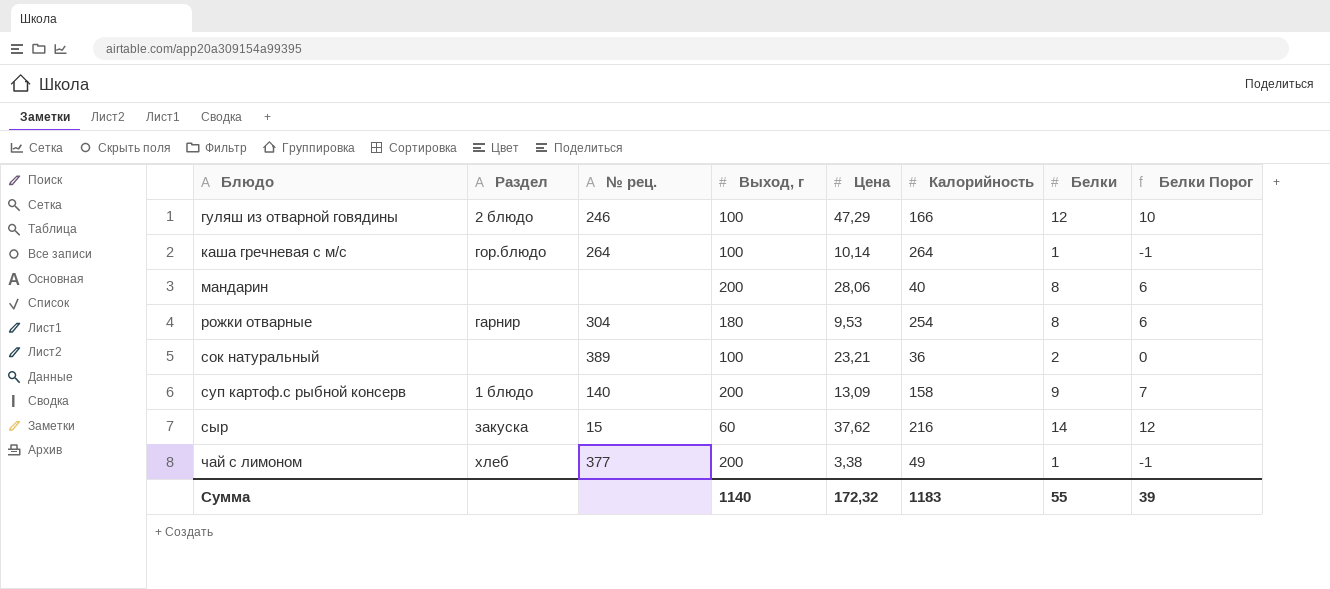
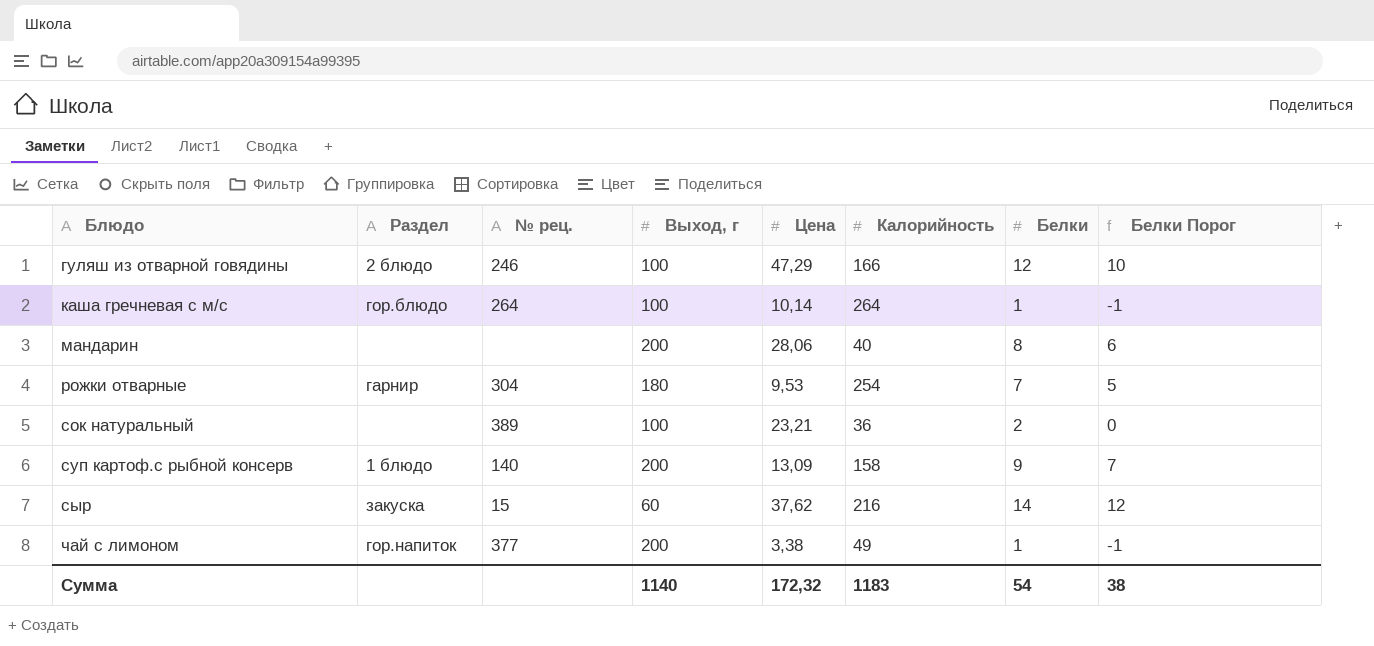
рожки отварные | Белки: 8 -> 7
рожки отварные | Белки Порог: 6 -> 5
чай с лимоном | Раздел: хлеб -> гор.напиток
Сумма | Белки: 55 -> 54
Сумма | Белки Порог: 39 -> 38

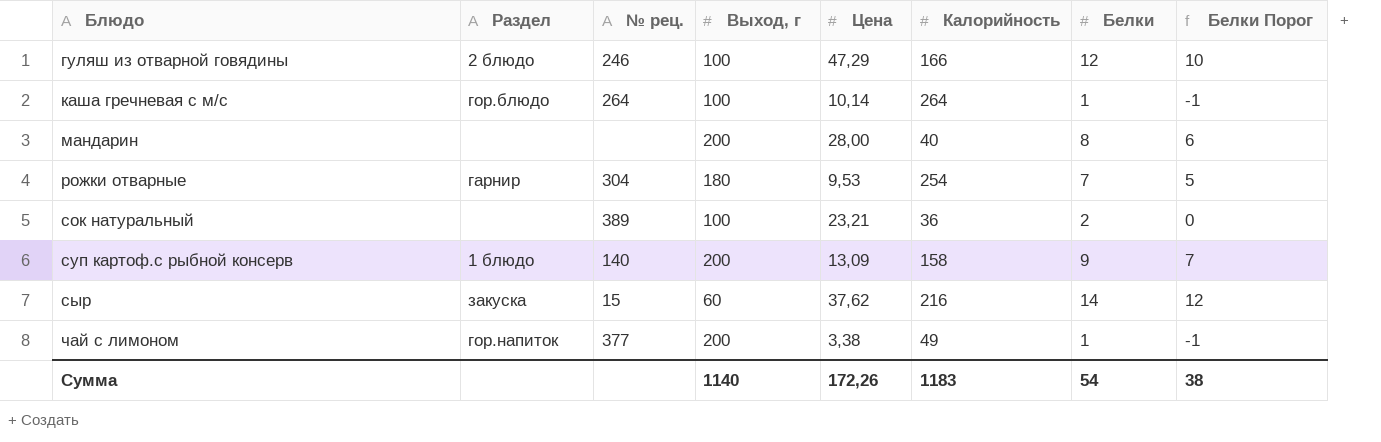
мандарин | Цена: 28,06 -> 28,00
Сумма | Цена: 172,32 -> 172,26

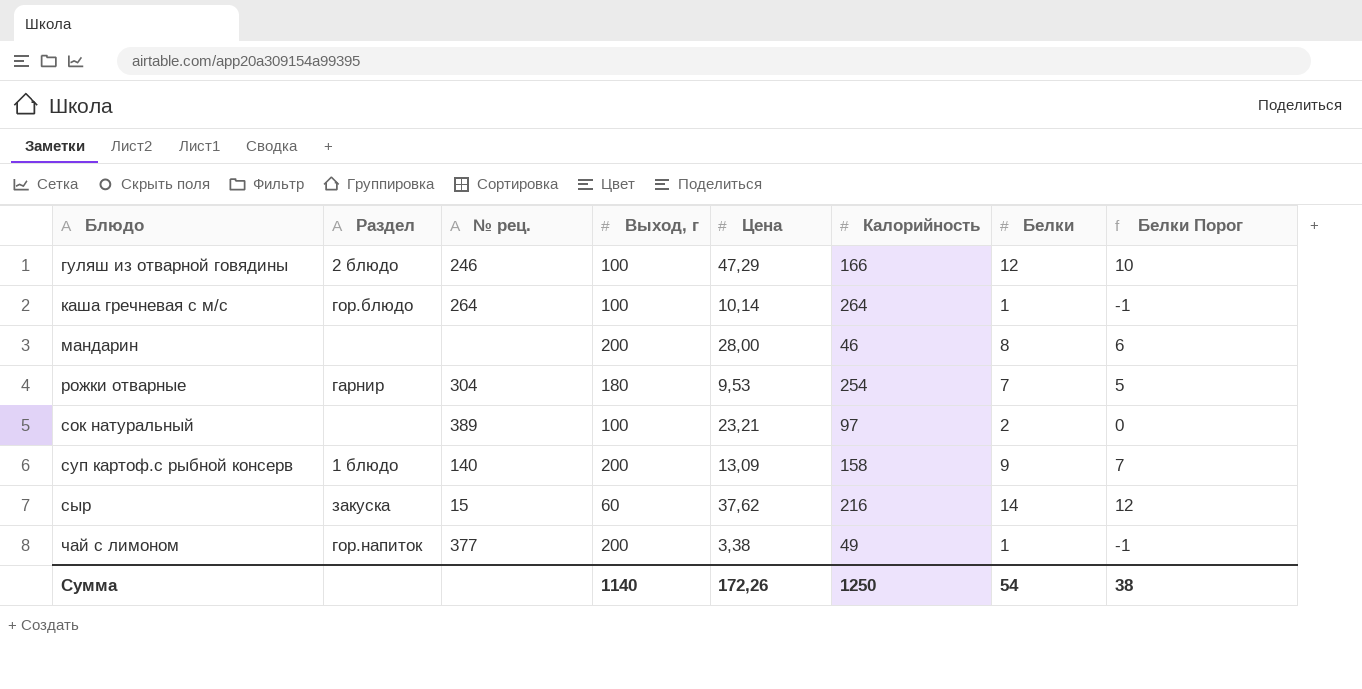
мандарин | Калорийность: 40 -> 46
сок натуральный | Калорийность: 36 -> 97
Сумма | Калорийность: 1183 -> 1250

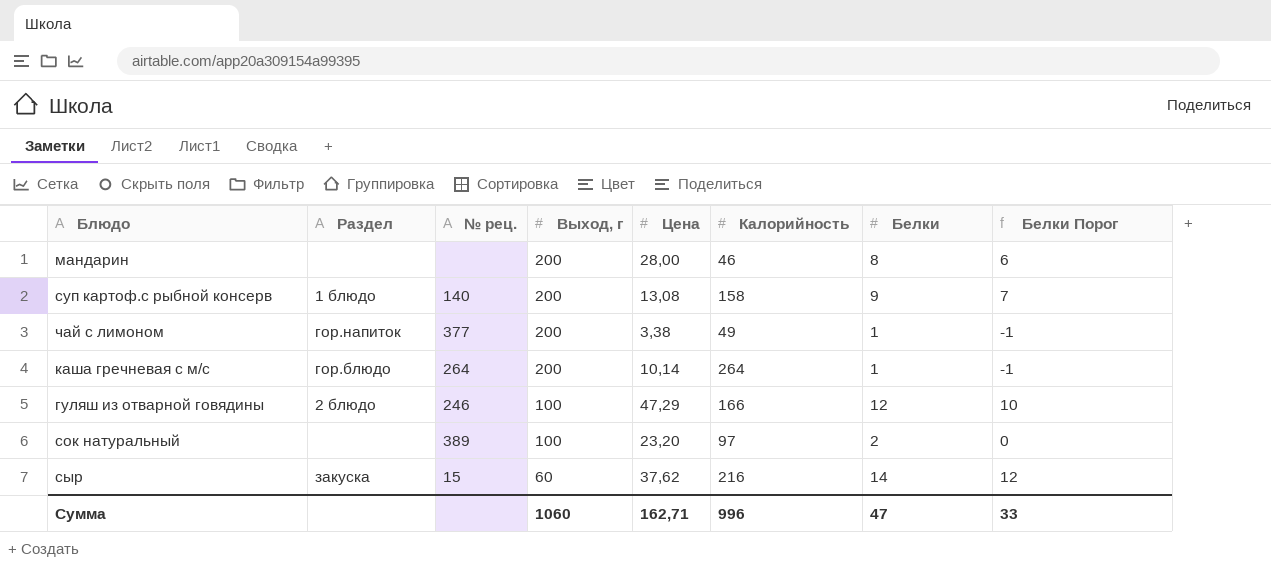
row order: Блюдо ascending -> Выход, г descending
row рожки отварные: гарнир | 304 | 180 | 9,53 | 254 | 7 | 5 -> none
суп картоф.с рыбной консерв | Цена: 13,09 -> 13,08
каша гречневая с м/с | Выход, г: 100 -> 200
сок натуральный | Цена: 23,21 -> 23,20
Сумма | Выход, г: 1140 -> 1060
Сумма | Цена: 172,26 -> 162,71
Сумма | Калорийность: 1250 -> 996
Сумма | Белки: 54 -> 47
Сумма | Белки Порог: 38 -> 33

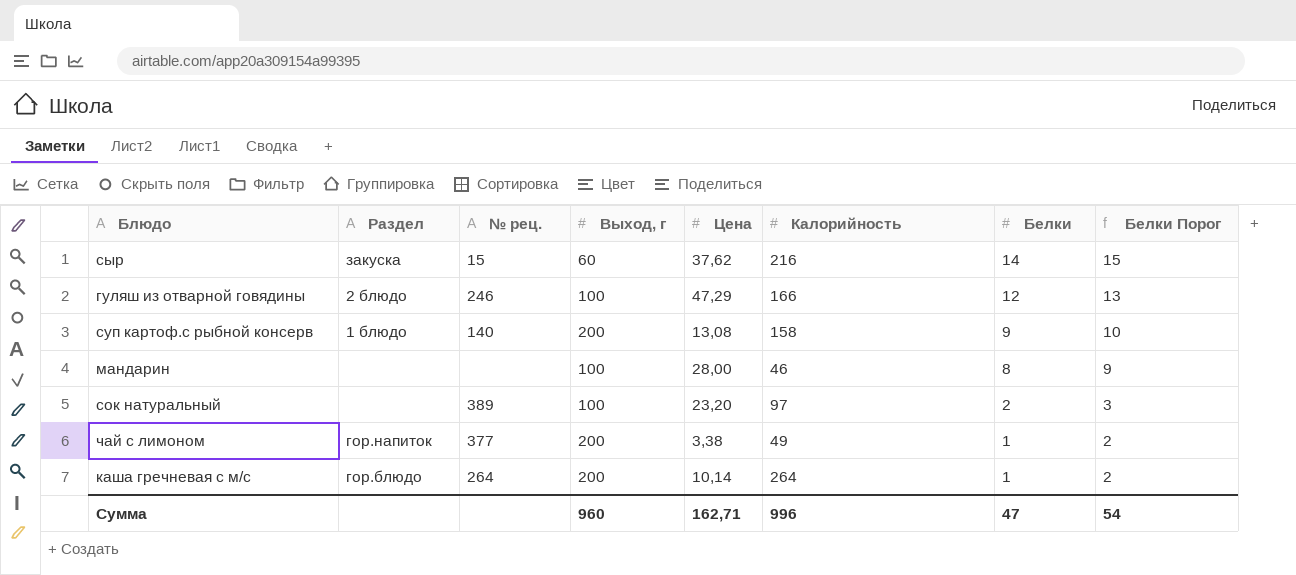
row order: Выход, г descending -> Белки descending
column Белки Порог | formula: [Белки] - 2 -> [Белки] + 1
мандарин | Выход, г: 200 -> 100
Сумма | Выход, г: 1060 -> 960
Сумма | Белки Порог: 33 -> 54

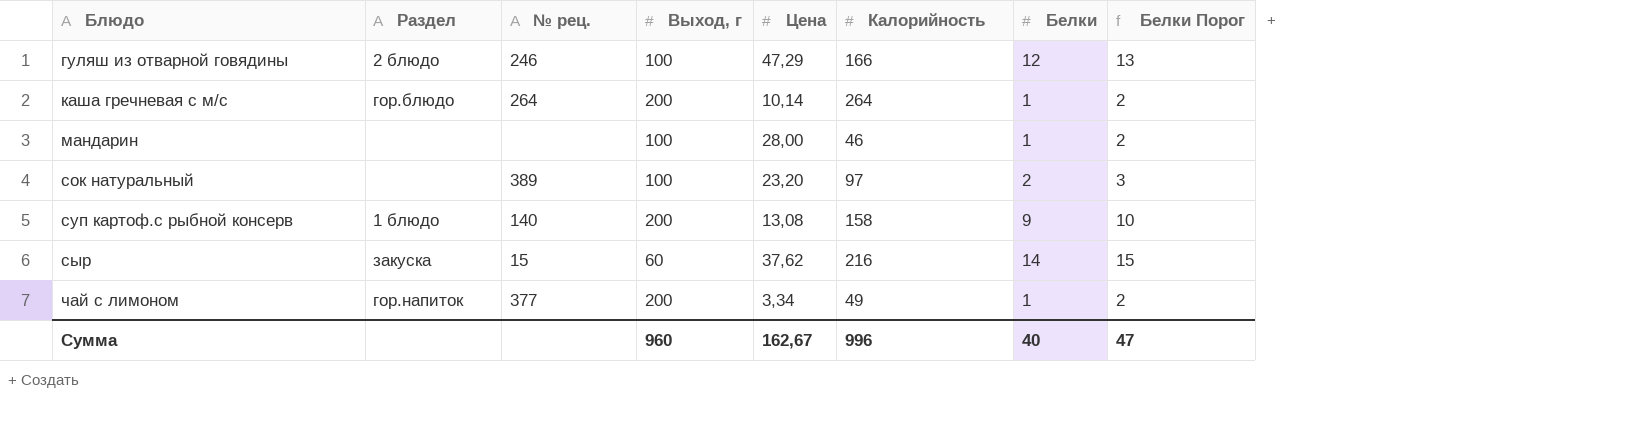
row order: Белки descending -> Блюдо ascending
мандарин | Белки: 8 -> 1
мандарин | Белки Порог: 9 -> 2
чай с лимоном | Цена: 3,38 -> 3,34
Сумма | Цена: 162,71 -> 162,67
Сумма | Белки: 47 -> 40
Сумма | Белки Порог: 54 -> 47

